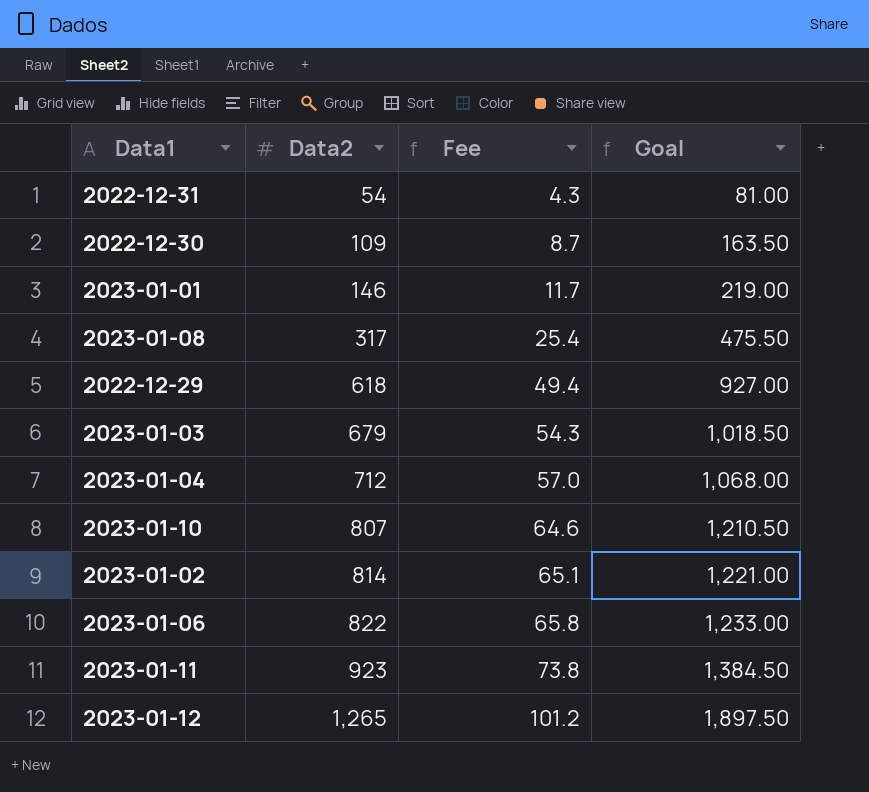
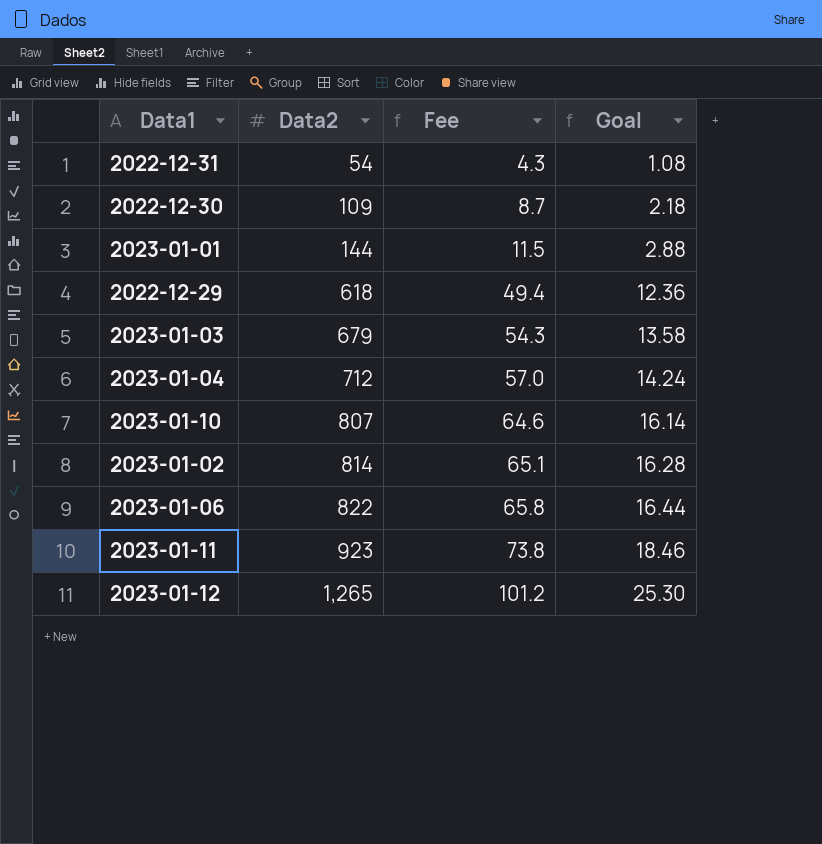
column Goal | formula: [Data2] * 1.5 -> [Data2] * 0.02
row 2023-01-08: 317 | 25.4 | 475.50 -> none
2023-01-01 | Data2: 146 -> 144
2023-01-01 | Fee: 11.7 -> 11.5

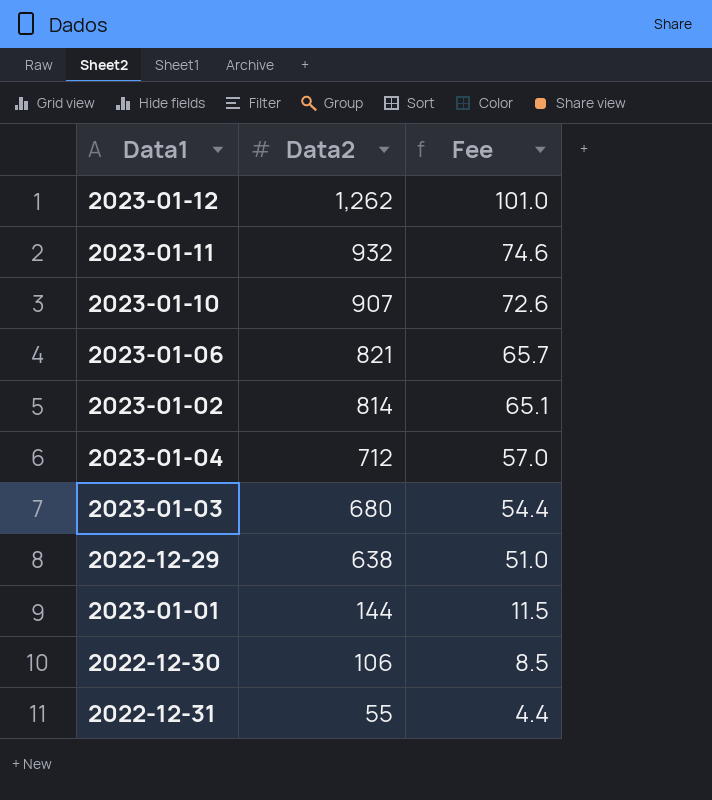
row order: Data2 ascending -> Data2 descending
column Goal | formula: [Data2] * 0.02 -> none
2023-01-12 | Data2: 1,265 -> 1,262
2023-01-12 | Fee: 101.2 -> 101.0
2023-01-11 | Data2: 923 -> 932
2023-01-11 | Fee: 73.8 -> 74.6
2023-01-10 | Data2: 807 -> 907
2023-01-10 | Fee: 64.6 -> 72.6
2023-01-06 | Data2: 822 -> 821
2023-01-06 | Fee: 65.8 -> 65.7
2023-01-03 | Data2: 679 -> 680
2023-01-03 | Fee: 54.3 -> 54.4
2022-12-29 | Data2: 618 -> 638
2022-12-29 | Fee: 49.4 -> 51.0
2022-12-30 | Data2: 109 -> 106
2022-12-30 | Fee: 8.7 -> 8.5
2022-12-31 | Data2: 54 -> 55
2022-12-31 | Fee: 4.3 -> 4.4

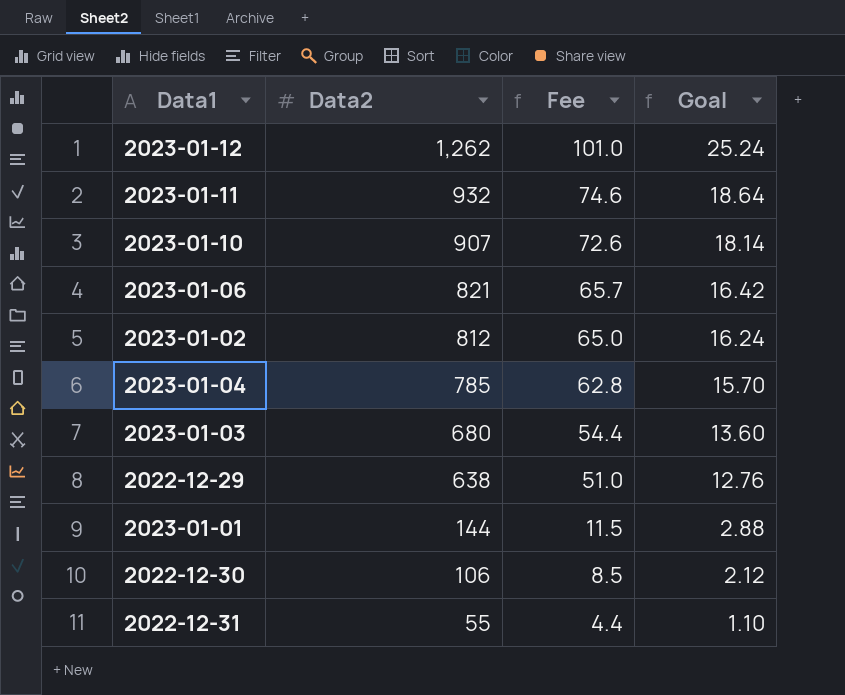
column Goal | formula: none -> [Data2] * 0.02
2023-01-02 | Data2: 814 -> 812
2023-01-02 | Fee: 65.1 -> 65.0
2023-01-04 | Data2: 712 -> 785
2023-01-04 | Fee: 57.0 -> 62.8

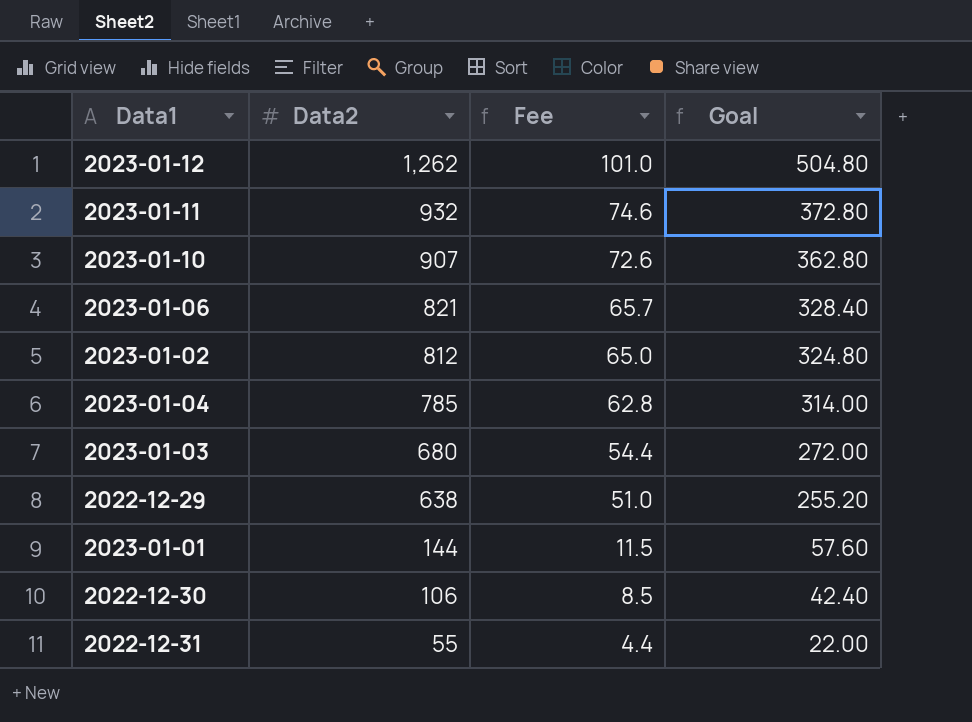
column Goal | formula: [Data2] * 0.02 -> [Data2] * 0.4

